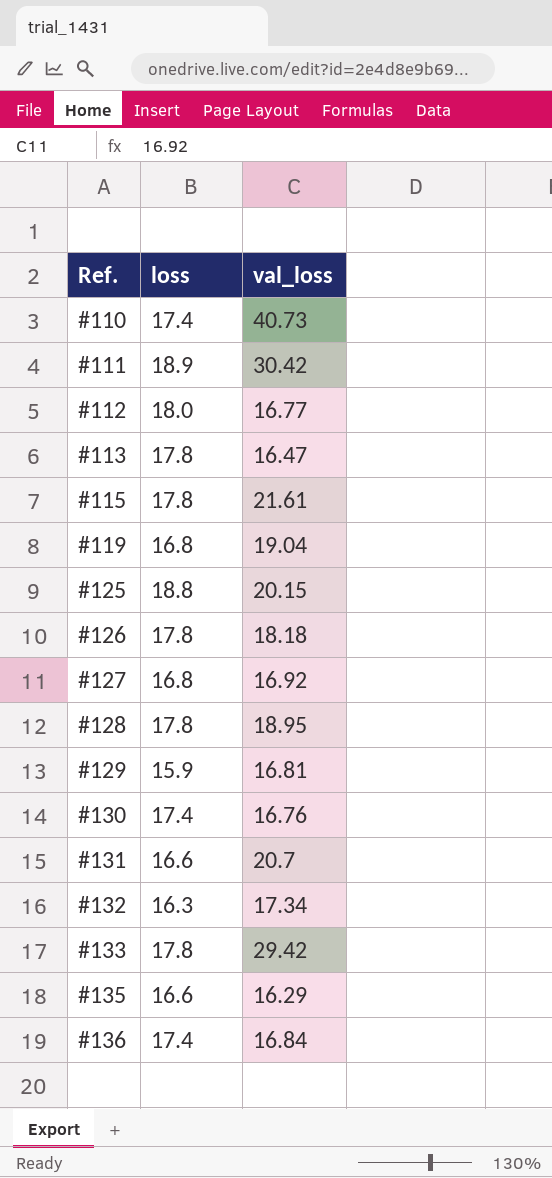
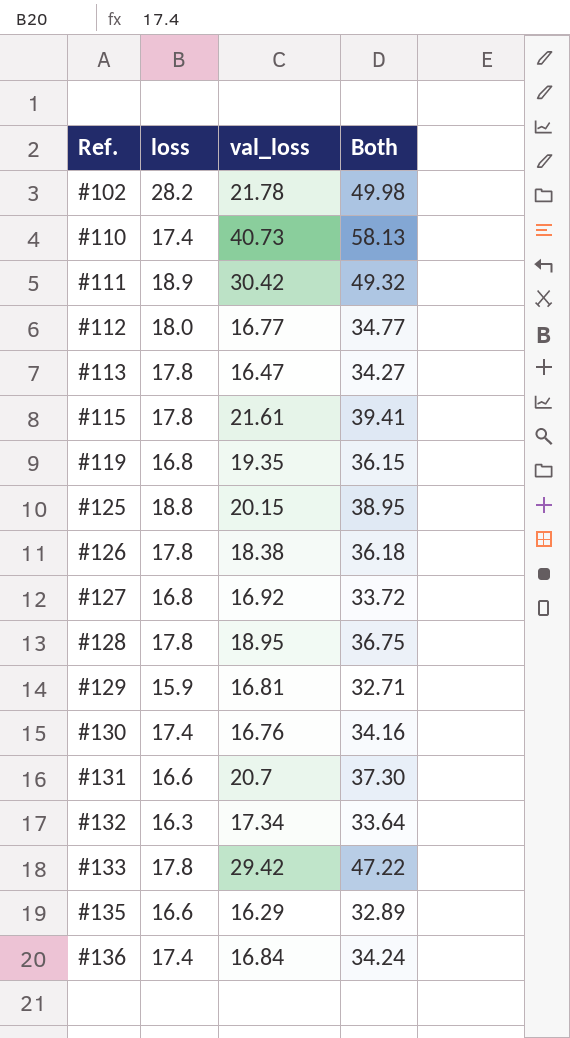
column Both | formula: none -> [loss] + [val_loss]
row #102: none -> 28.2 | 21.78 | 49.98
#119 | val_loss: 19.04 -> 19.35
#126 | val_loss: 18.18 -> 18.38

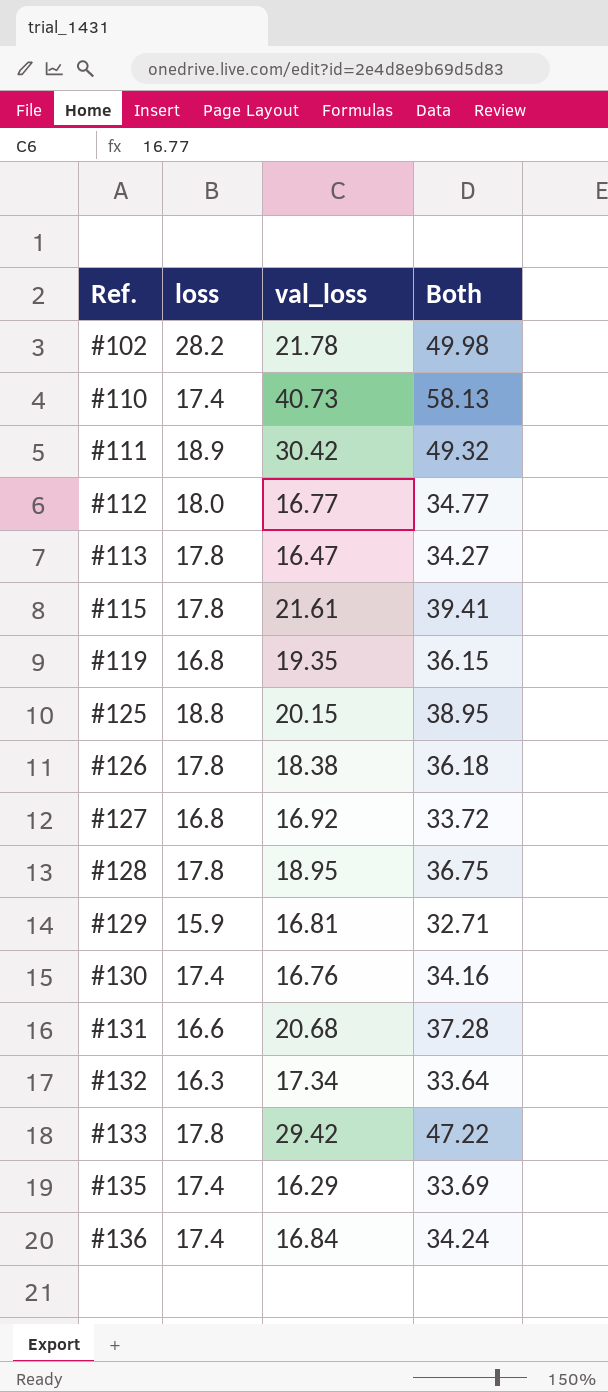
#131 | val_loss: 20.7 -> 20.68
#131 | Both: 37.30 -> 37.28
#135 | loss: 16.6 -> 17.4
#135 | Both: 32.89 -> 33.69

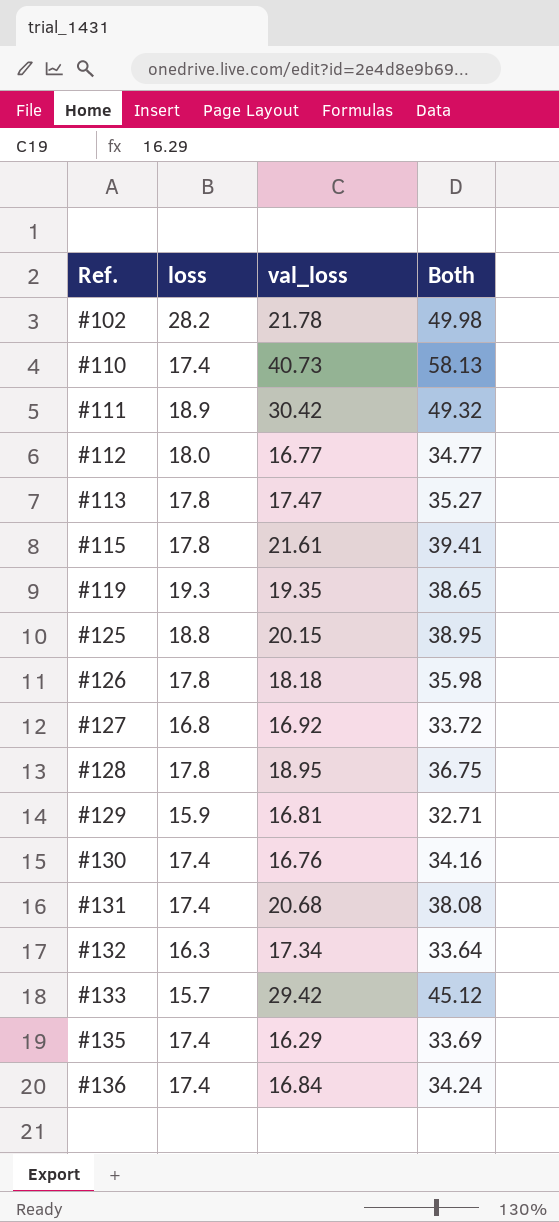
#113 | val_loss: 16.47 -> 17.47
#113 | Both: 34.27 -> 35.27
#119 | loss: 16.8 -> 19.3
#119 | Both: 36.15 -> 38.65
#126 | val_loss: 18.38 -> 18.18
#126 | Both: 36.18 -> 35.98
#131 | loss: 16.6 -> 17.4
#131 | Both: 37.28 -> 38.08
#133 | loss: 17.8 -> 15.7
#133 | Both: 47.22 -> 45.12

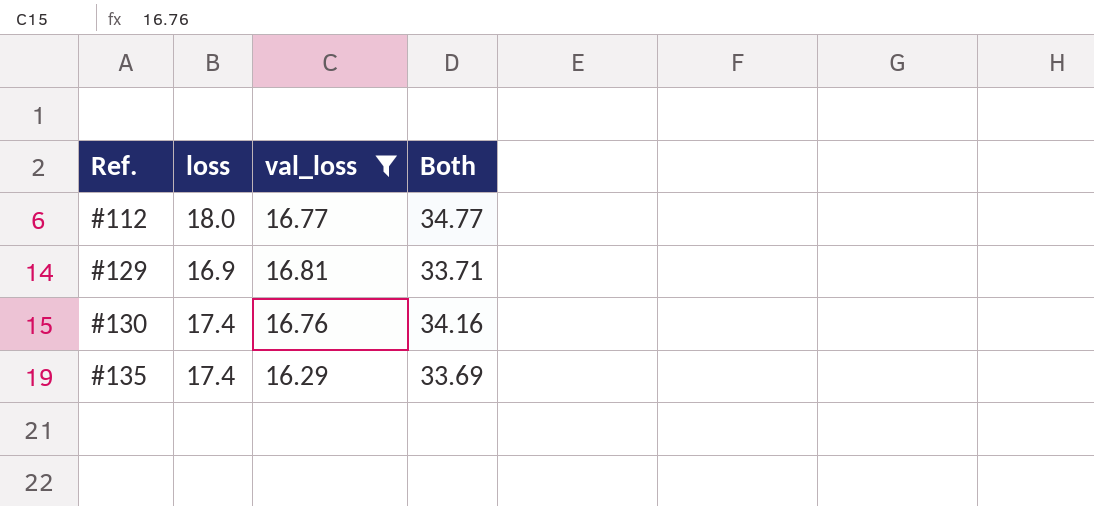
filter: none -> val_loss <= 16.81
#129 | loss: 15.9 -> 16.9
#129 | Both: 32.71 -> 33.71

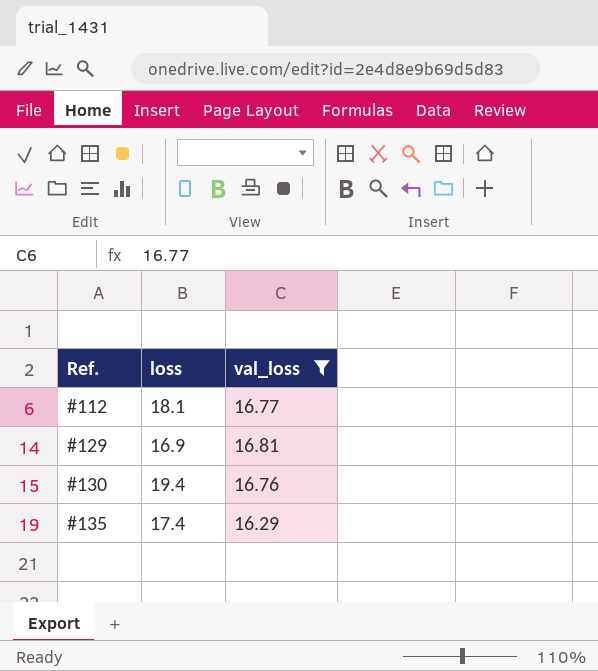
column Both | formula: [loss] + [val_loss] -> none
#112 | loss: 18.0 -> 18.1
#130 | loss: 17.4 -> 19.4

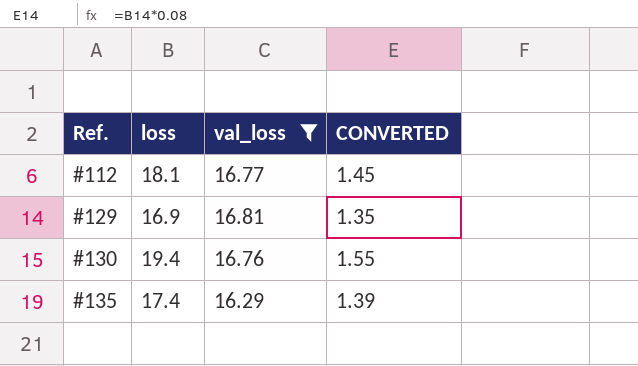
column CONVERTED | formula: none -> [loss] * 0.08

